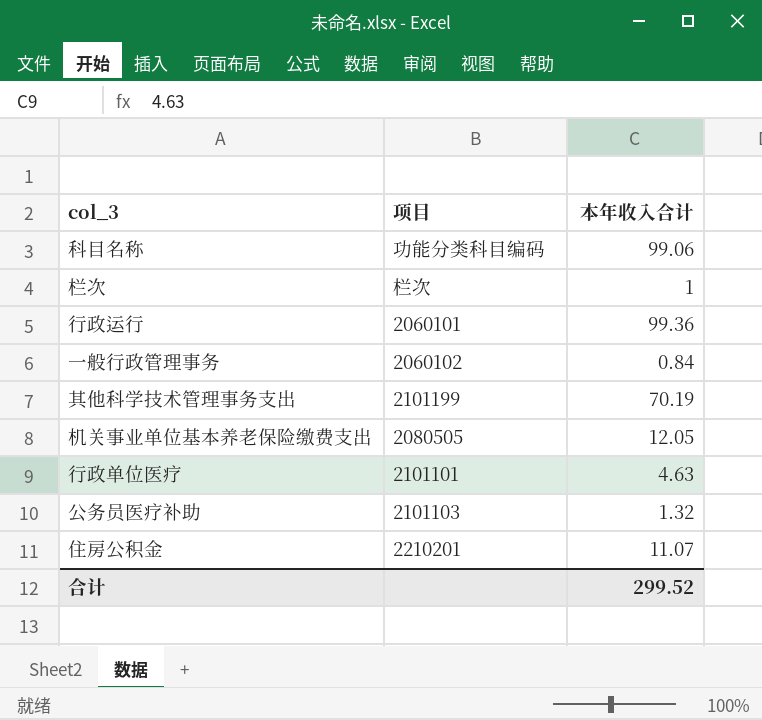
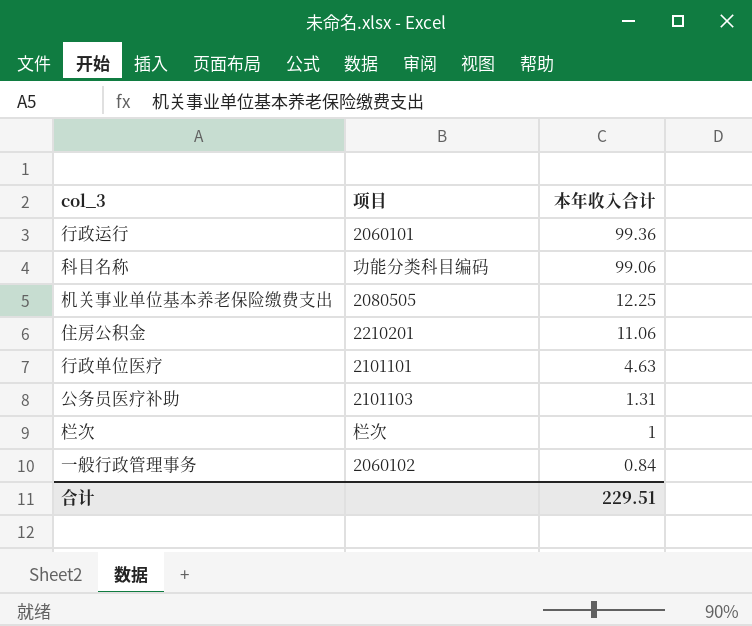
row order: none -> 本年收入合计 descending
row 其他科学技术管理事务支出: 2101199 | 70.19 -> none
机关事业单位基本养老保险缴费支出 | 本年收入合计: 12.05 -> 12.25
住房公积金 | 本年收入合计: 11.07 -> 11.06
公务员医疗补助 | 本年收入合计: 1.32 -> 1.31
合计 | 本年收入合计: 299.52 -> 229.51

